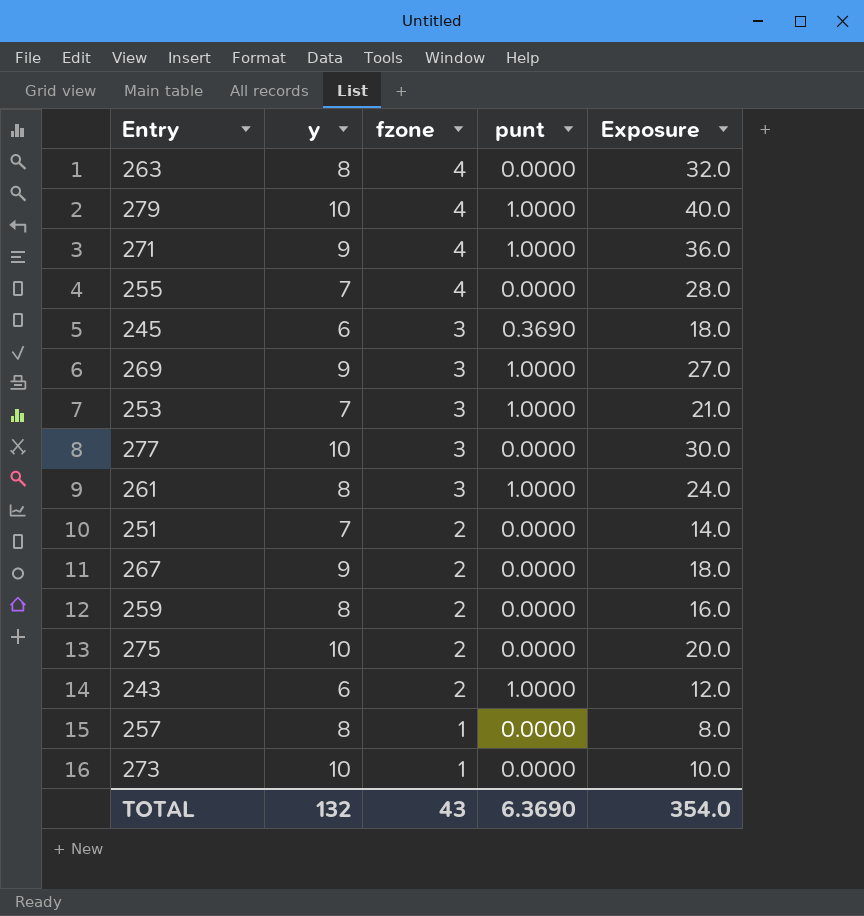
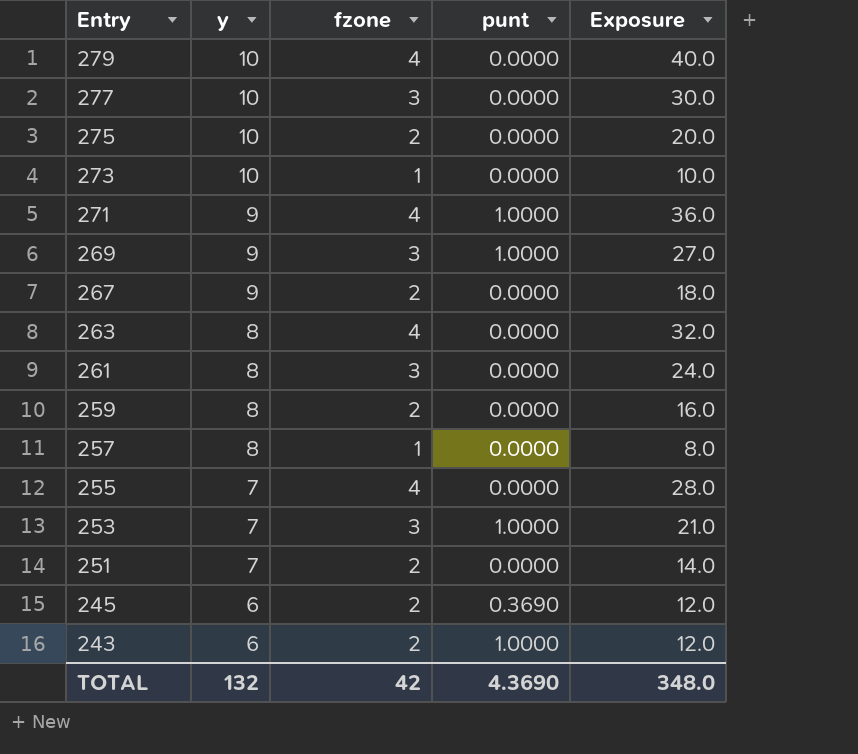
row order: fzone descending -> Entry descending
279 | punt: 1.0000 -> 0.0000
261 | punt: 1.0000 -> 0.0000
245 | fzone: 3 -> 2
245 | Exposure: 18.0 -> 12.0
TOTAL | fzone: 43 -> 42
TOTAL | punt: 6.3690 -> 4.3690
TOTAL | Exposure: 354.0 -> 348.0

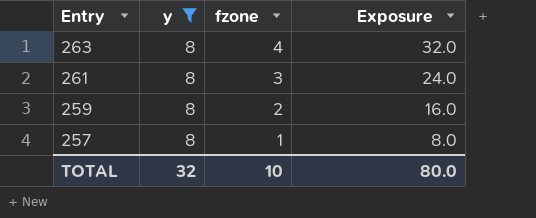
filter: none -> y = 8
column punt | position: 4 -> none
TOTAL | y: 132 -> 32
TOTAL | fzone: 42 -> 10
TOTAL | Exposure: 348.0 -> 80.0

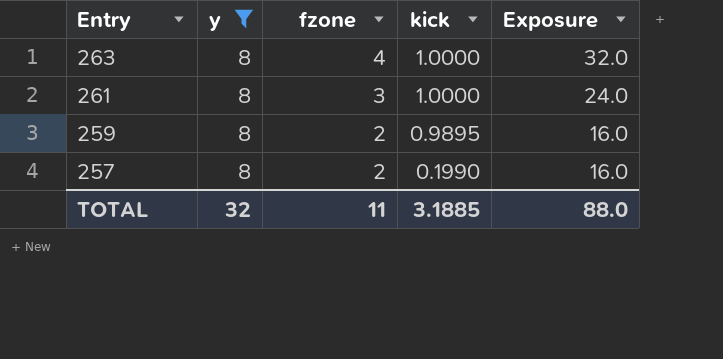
column kick | position: none -> 4
257 | fzone: 1 -> 2
257 | Exposure: 8.0 -> 16.0
TOTAL | fzone: 10 -> 11
TOTAL | Exposure: 80.0 -> 88.0

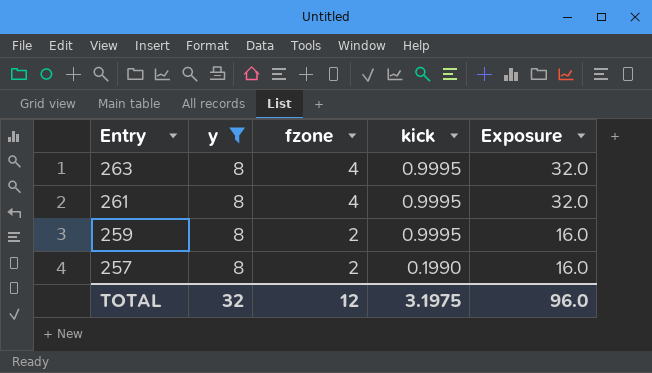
263 | kick: 1.0000 -> 0.9995
261 | fzone: 3 -> 4
261 | kick: 1.0000 -> 0.9995
261 | Exposure: 24.0 -> 32.0
259 | kick: 0.9895 -> 0.9995
TOTAL | fzone: 11 -> 12
TOTAL | kick: 3.1885 -> 3.1975
TOTAL | Exposure: 88.0 -> 96.0

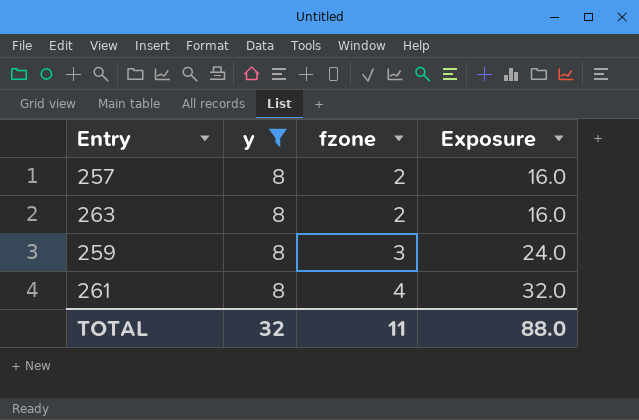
row order: Entry descending -> fzone ascending
column kick | position: 4 -> none
263 | fzone: 4 -> 2
263 | Exposure: 32.0 -> 16.0
259 | fzone: 2 -> 3
259 | Exposure: 16.0 -> 24.0
TOTAL | fzone: 12 -> 11
TOTAL | Exposure: 96.0 -> 88.0

